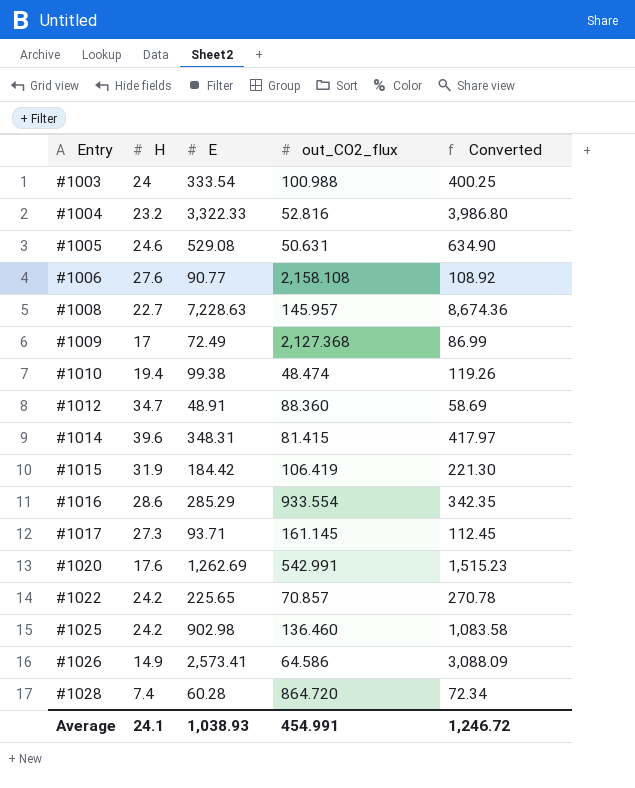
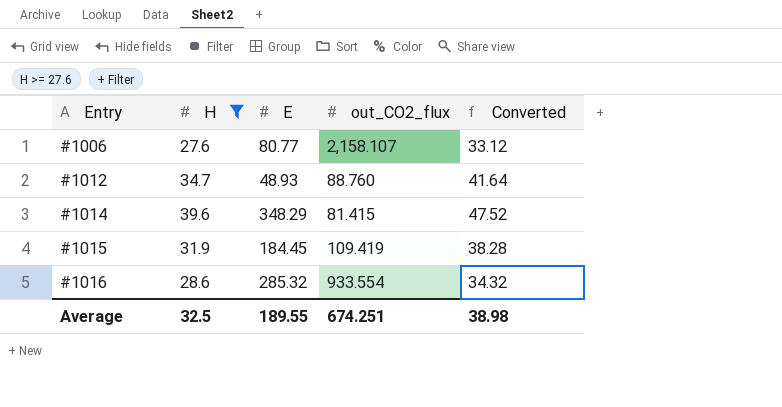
filter: none -> H >= 27.6
column Converted | formula: [E] * 1.2 -> [H] * 1.2
#1006 | E: 90.77 -> 80.77
#1006 | out_CO2_flux: 2,158.108 -> 2,158.107
#1012 | E: 48.91 -> 48.93
#1012 | out_CO2_flux: 88.360 -> 88.760
#1014 | E: 348.31 -> 348.29
#1015 | E: 184.42 -> 184.45
#1015 | out_CO2_flux: 106.419 -> 109.419
#1016 | E: 285.29 -> 285.32
Average | H: 24.1 -> 32.5
Average | E: 1,038.93 -> 189.55
Average | out_CO2_flux: 454.991 -> 674.251
Average | Converted: 1,246.72 -> 38.98

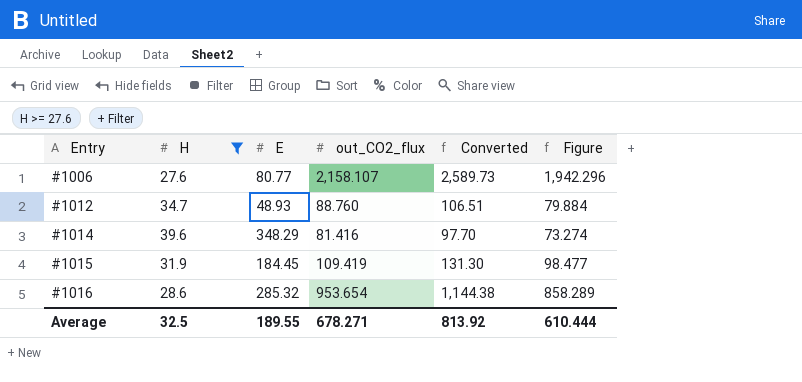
column Converted | formula: [H] * 1.2 -> [out_CO2_flux] * 1.2
column Figure | formula: none -> [out_CO2_flux] * 0.9
#1014 | out_CO2_flux: 81.415 -> 81.416
#1016 | out_CO2_flux: 933.554 -> 953.654
Average | out_CO2_flux: 674.251 -> 678.271
Average | Converted: 38.98 -> 813.92

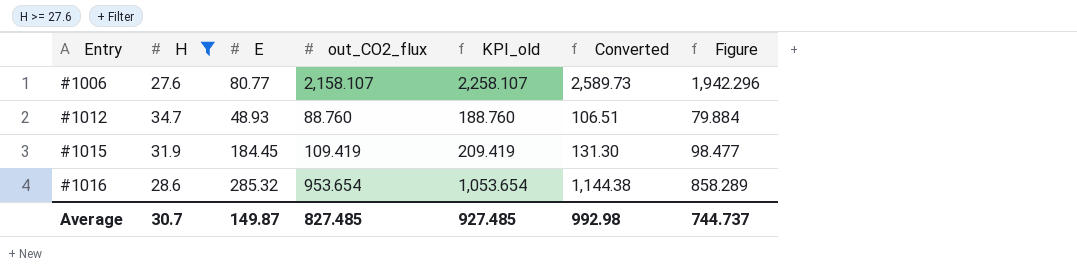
column KPI_old | formula: none -> [out_CO2_flux] + 100
row #1014: 39.6 | 348.29 | 81.416 | 97.70 | 73.274 -> none
Average | H: 32.5 -> 30.7
Average | E: 189.55 -> 149.87
Average | out_CO2_flux: 678.271 -> 827.485
Average | Converted: 813.92 -> 992.98
Average | Figure: 610.444 -> 744.737

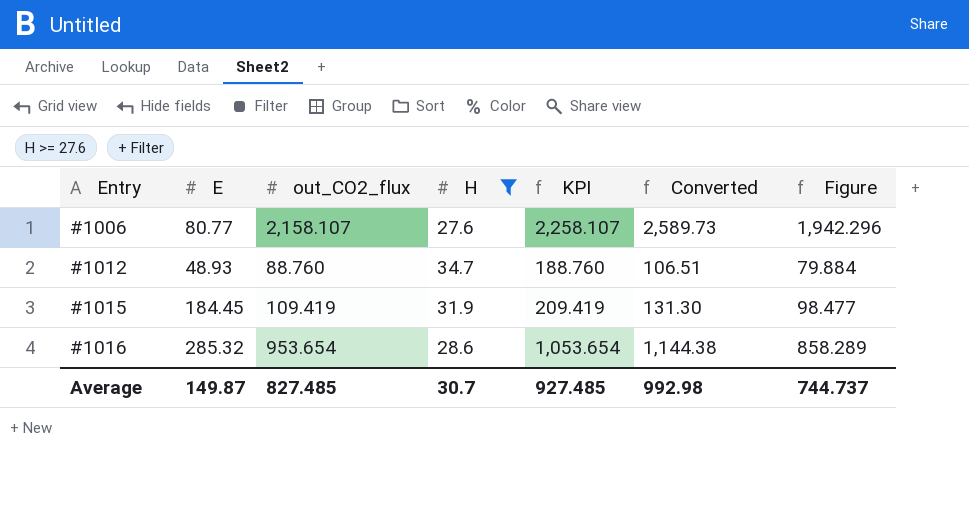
column H | position: 2 -> 4
column name: KPI_old -> KPI

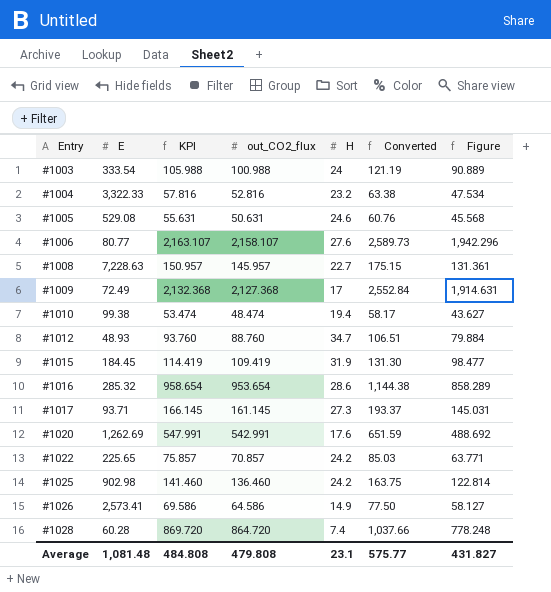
filter: H >= 27.6 -> none
column KPI | formula: [out_CO2_flux] + 100 -> [out_CO2_flux] + 5
column KPI | position: 5 -> 3
Average | E: 149.87 -> 1,081.48
Average | KPI: 927.485 -> 484.808
Average | out_CO2_flux: 827.485 -> 479.808
Average | H: 30.7 -> 23.1
Average | Converted: 992.98 -> 575.77
Average | Figure: 744.737 -> 431.827

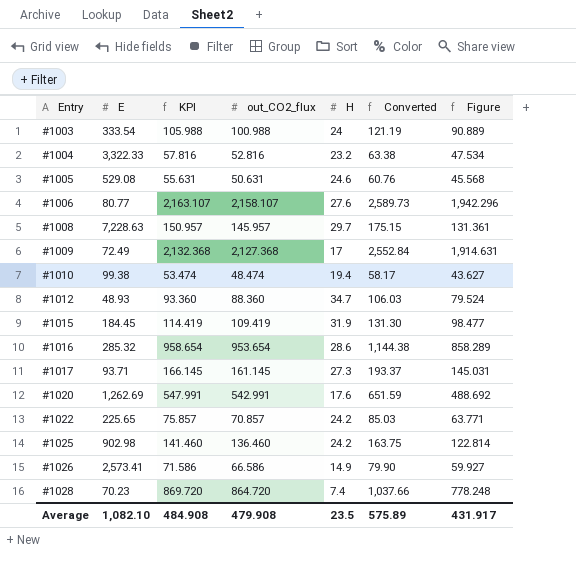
#1008 | H: 22.7 -> 29.7
#1012 | KPI: 93.760 -> 93.360
#1012 | out_CO2_flux: 88.760 -> 88.360
#1012 | Converted: 106.51 -> 106.03
#1012 | Figure: 79.884 -> 79.524
#1026 | KPI: 69.586 -> 71.586
#1026 | out_CO2_flux: 64.586 -> 66.586
#1026 | Converted: 77.50 -> 79.90
#1026 | Figure: 58.127 -> 59.927
#1028 | E: 60.28 -> 70.23
Average | E: 1,081.48 -> 1,082.10
Average | KPI: 484.808 -> 484.908
Average | out_CO2_flux: 479.808 -> 479.908
Average | H: 23.1 -> 23.5
Average | Converted: 575.77 -> 575.89
Average | Figure: 431.827 -> 431.917

